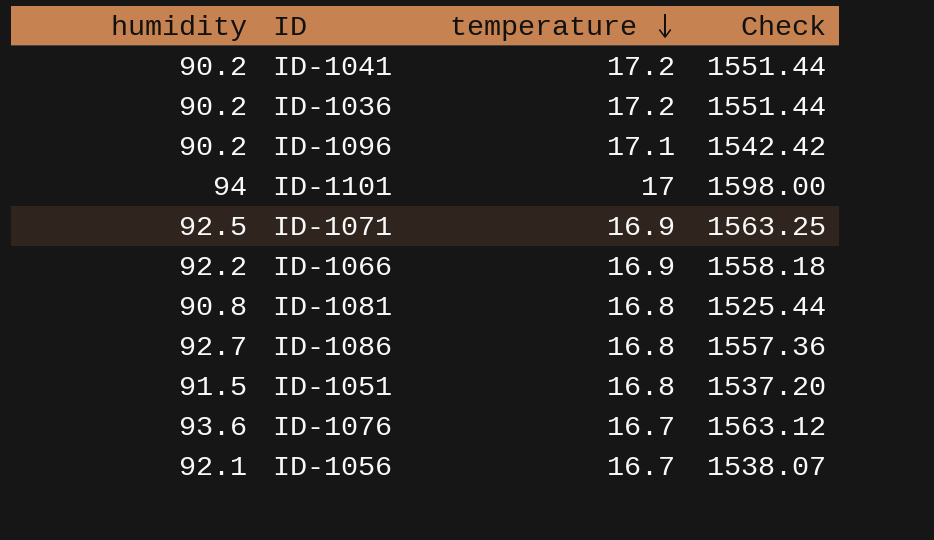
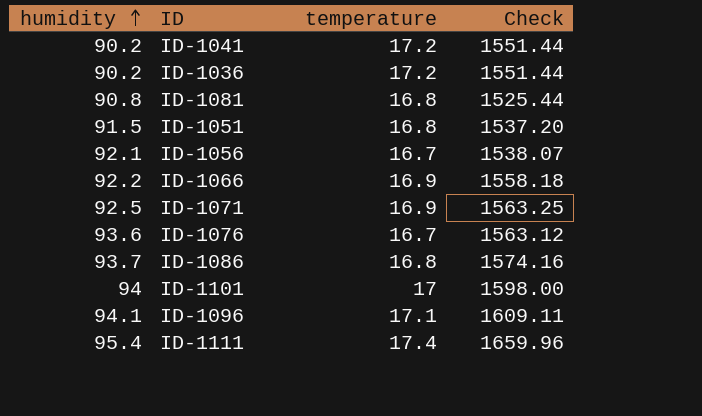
row order: temperature descending -> humidity ascending
ID-1086 | humidity: 92.7 -> 93.7
ID-1086 | Check: 1557.36 -> 1574.16
ID-1096 | humidity: 90.2 -> 94.1
ID-1096 | Check: 1542.42 -> 1609.11
row ID-1111: none -> 95.4 | 17.4 | 1659.96

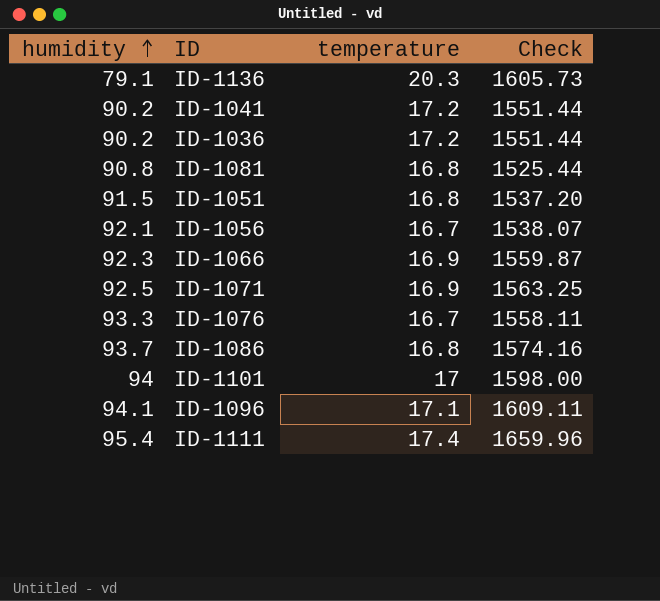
row ID-1136: none -> 79.1 | 20.3 | 1605.73
ID-1066 | humidity: 92.2 -> 92.3
ID-1066 | Check: 1558.18 -> 1559.87
ID-1076 | humidity: 93.6 -> 93.3
ID-1076 | Check: 1563.12 -> 1558.11

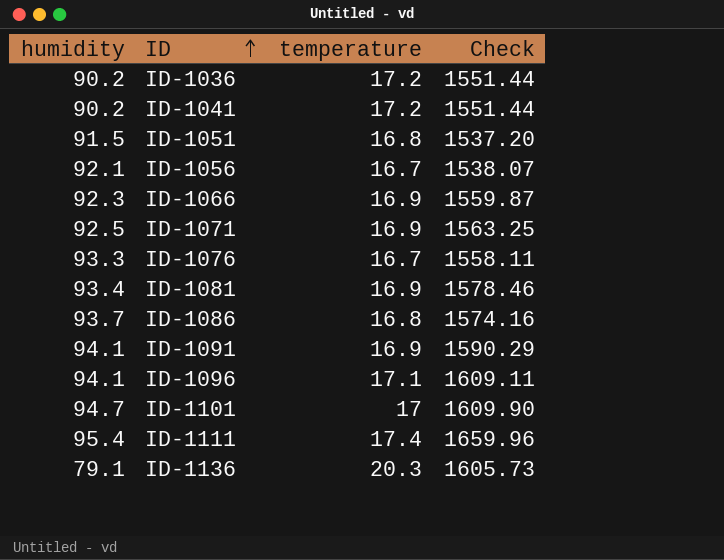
row order: humidity ascending -> ID ascending
ID-1081 | humidity: 90.8 -> 93.4
ID-1081 | temperature: 16.8 -> 16.9
ID-1081 | Check: 1525.44 -> 1578.46
row ID-1091: none -> 94.1 | 16.9 | 1590.29
ID-1101 | humidity: 94 -> 94.7
ID-1101 | Check: 1598.00 -> 1609.90

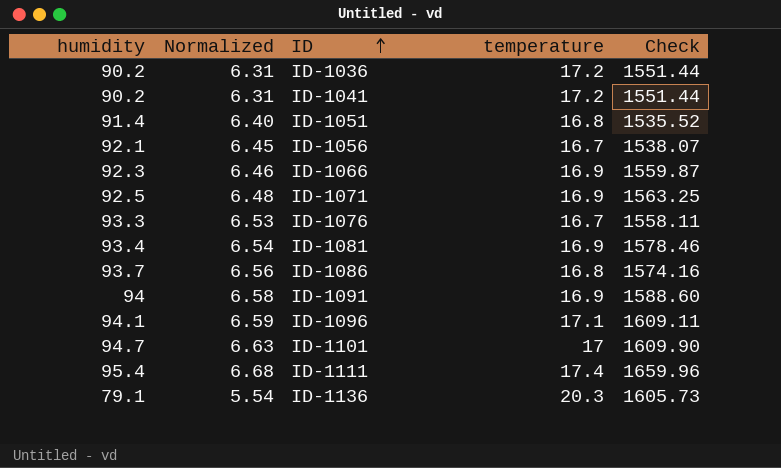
column Normalized | formula: none -> [humidity] * 0.07
ID-1051 | humidity: 91.5 -> 91.4
ID-1051 | Check: 1537.20 -> 1535.52
ID-1091 | humidity: 94.1 -> 94
ID-1091 | Check: 1590.29 -> 1588.60

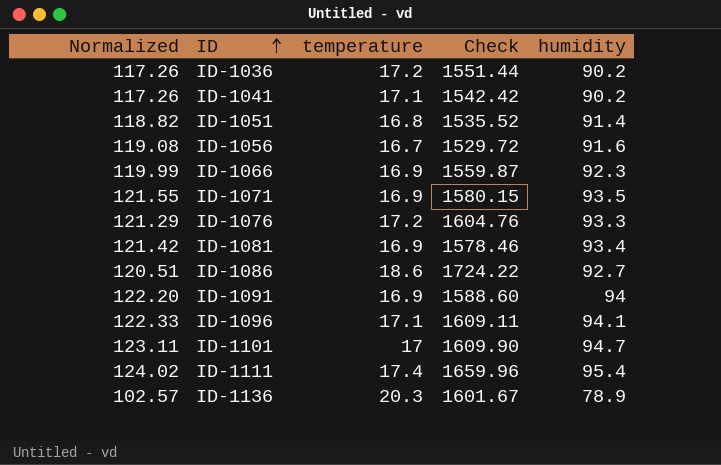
column Normalized | formula: [humidity] * 0.07 -> [humidity] * 1.3
column humidity | position: 1 -> 5
ID-1041 | temperature: 17.2 -> 17.1
ID-1041 | Check: 1551.44 -> 1542.42
ID-1056 | Check: 1538.07 -> 1529.72
ID-1056 | humidity: 92.1 -> 91.6
ID-1071 | Check: 1563.25 -> 1580.15
ID-1071 | humidity: 92.5 -> 93.5
ID-1076 | temperature: 16.7 -> 17.2
ID-1076 | Check: 1558.11 -> 1604.76
ID-1086 | temperature: 16.8 -> 18.6
ID-1086 | Check: 1574.16 -> 1724.22
ID-1086 | humidity: 93.7 -> 92.7
ID-1136 | Check: 1605.73 -> 1601.67
ID-1136 | humidity: 79.1 -> 78.9

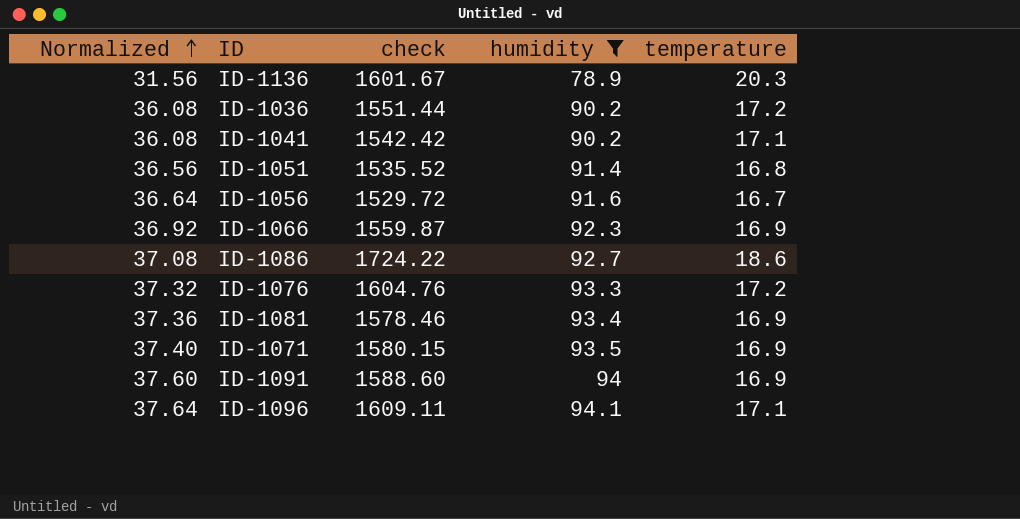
filter: none -> humidity <= 94.1
row order: ID ascending -> Normalized ascending
column Normalized | formula: [humidity] * 1.3 -> [humidity] * 0.4
column name: Check -> check
column temperature | position: 3 -> 5

